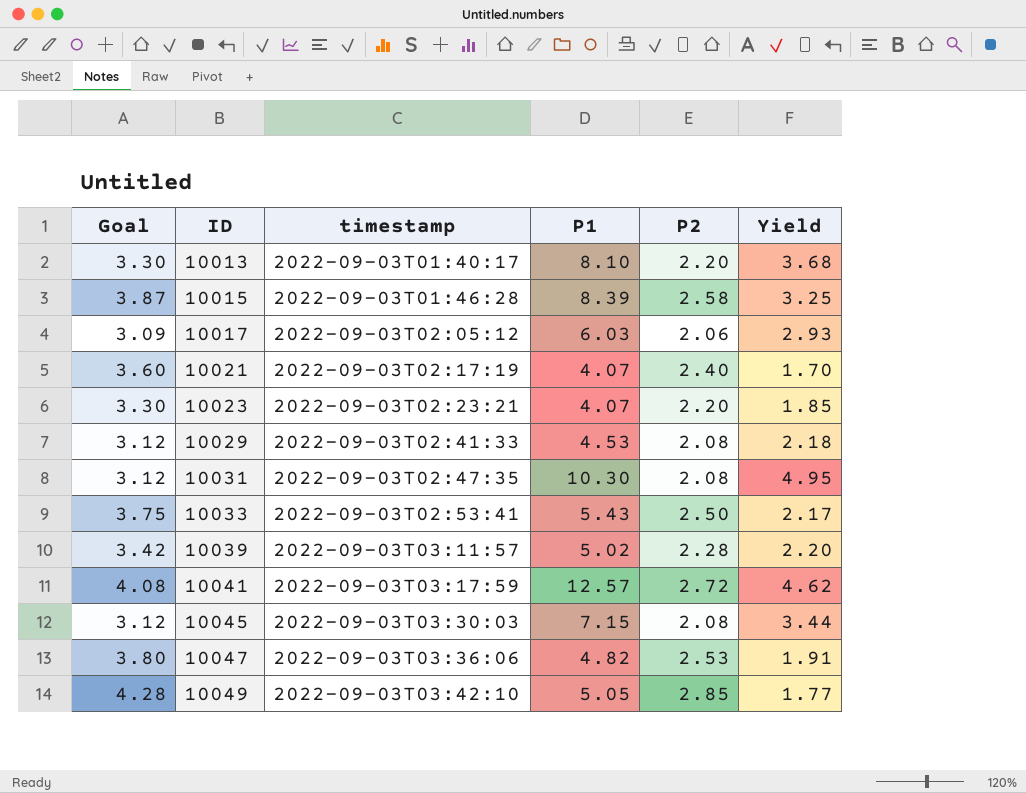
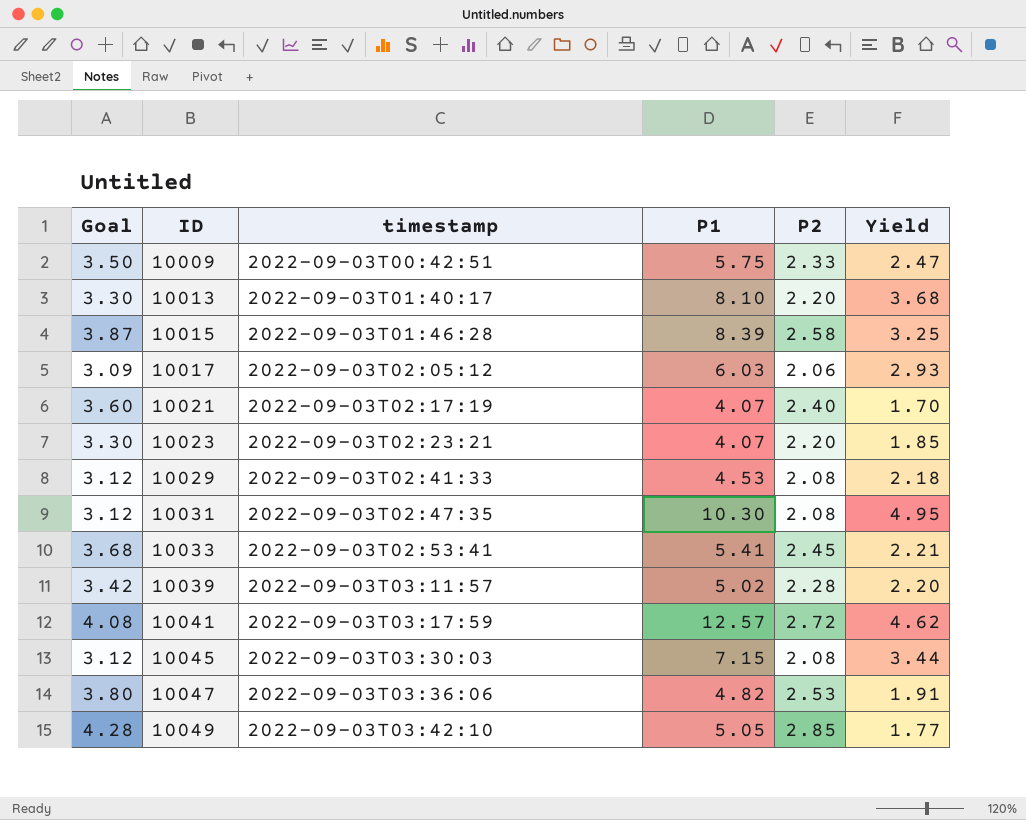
row 10009: none -> 3.50 | 2022-09-03T00:42:51 | 5.75 | 2.33 | 2.47
10033 | Goal: 3.75 -> 3.68
10033 | P1: 5.43 -> 5.41
10033 | P2: 2.50 -> 2.45
10033 | Yield: 2.17 -> 2.21

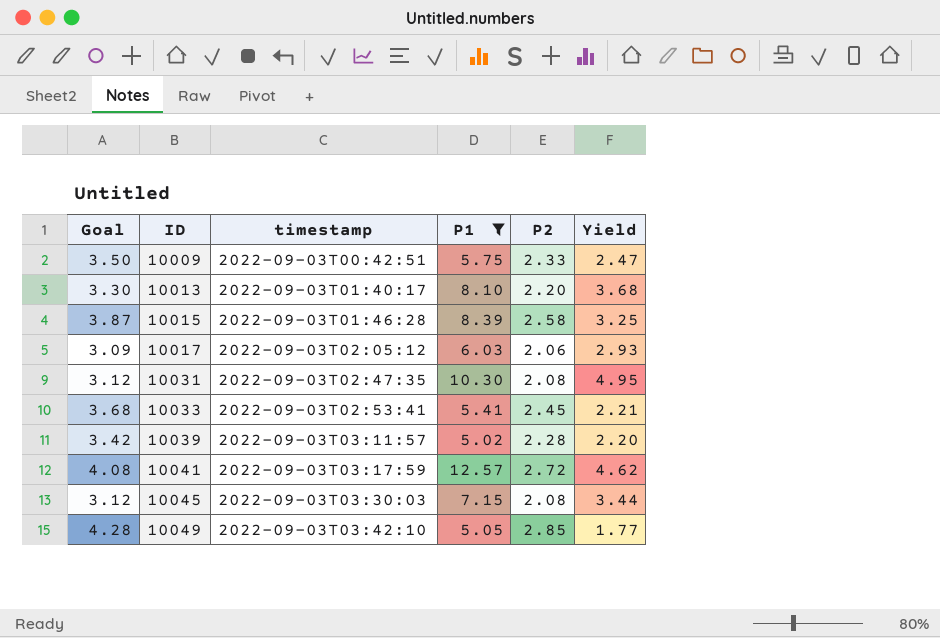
filter: none -> P1 >= 5.02

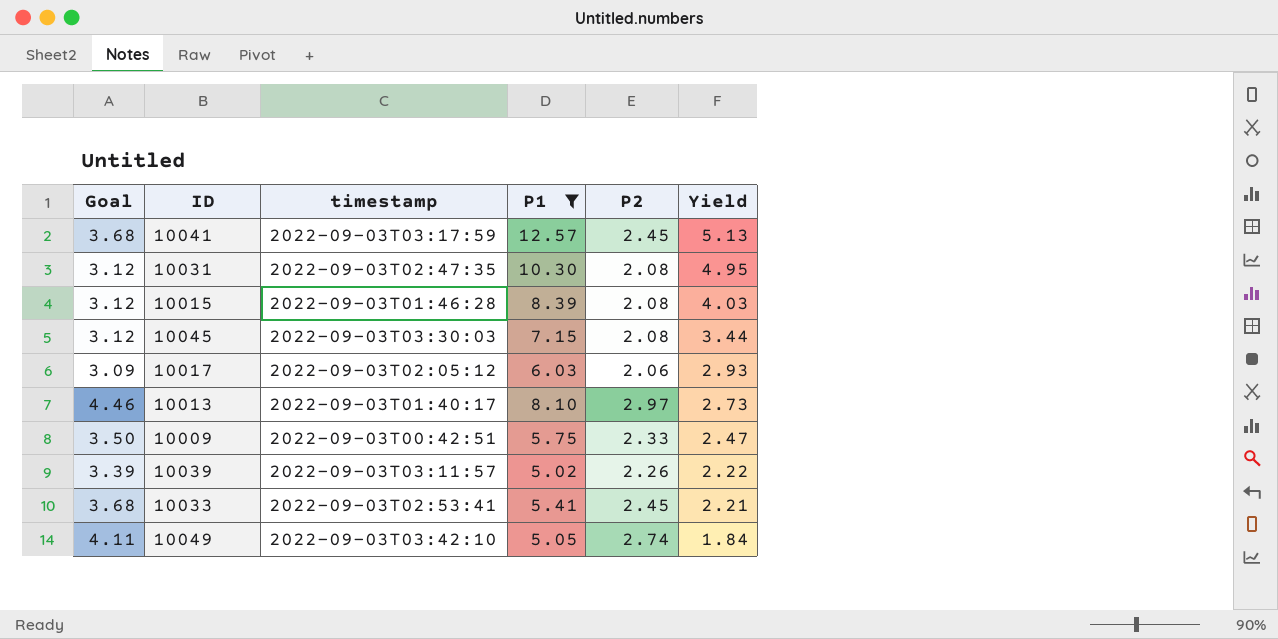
row order: ID ascending -> Yield descending
10041 | Goal: 4.08 -> 3.68
10041 | P2: 2.72 -> 2.45
10041 | Yield: 4.62 -> 5.13
10015 | Goal: 3.87 -> 3.12
10015 | P2: 2.58 -> 2.08
10015 | Yield: 3.25 -> 4.03
10013 | Goal: 3.30 -> 4.46
10013 | P2: 2.20 -> 2.97
10013 | Yield: 3.68 -> 2.73
10039 | Goal: 3.42 -> 3.39
10039 | P2: 2.28 -> 2.26
10039 | Yield: 2.20 -> 2.22
10049 | Goal: 4.28 -> 4.11
10049 | P2: 2.85 -> 2.74
10049 | Yield: 1.77 -> 1.84

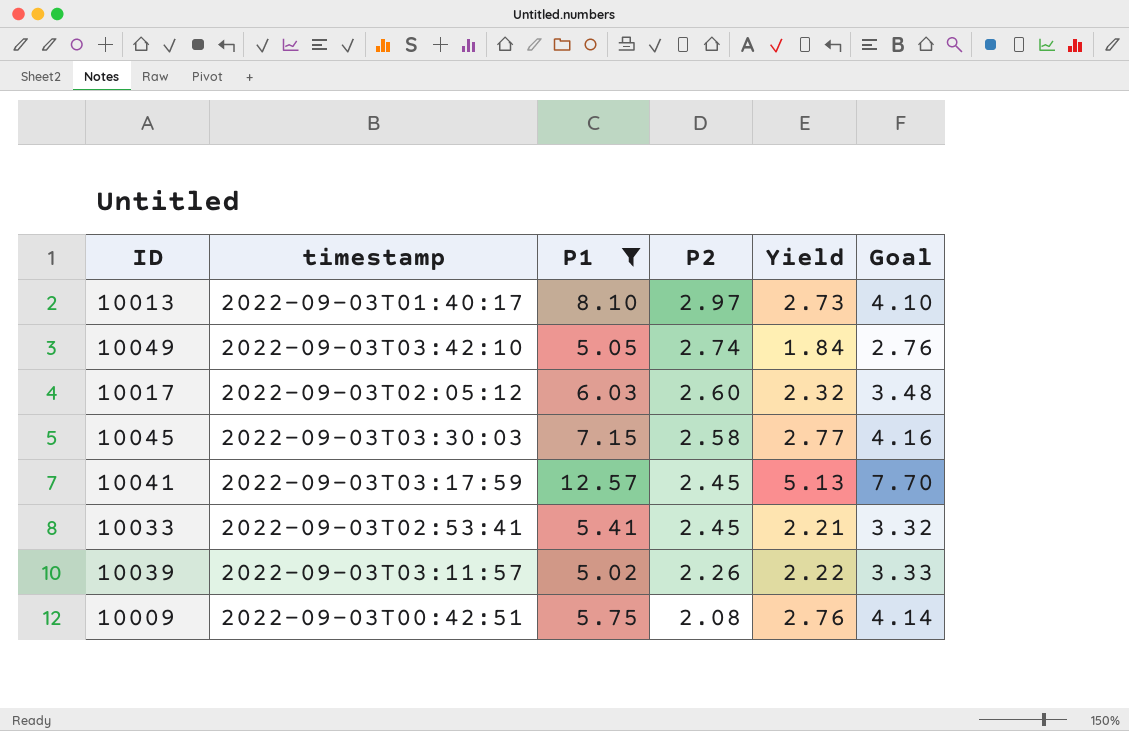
row order: Yield descending -> P2 descending
column Goal | formula: [P2] * 1.5 -> [Yield] * 1.5
column Goal | position: 1 -> 6
row 10031: 3.12 | 2022-09-03T02:47:35 | 10.30 | 2.08 | 4.95 -> none
row 10015: 3.12 | 2022-09-03T01:46:28 | 8.39 | 2.08 | 4.03 -> none
10017 | P2: 2.06 -> 2.60
10017 | Yield: 2.93 -> 2.32
10045 | P2: 2.08 -> 2.58
10045 | Yield: 3.44 -> 2.77
10009 | P2: 2.33 -> 2.08
10009 | Yield: 2.47 -> 2.76

